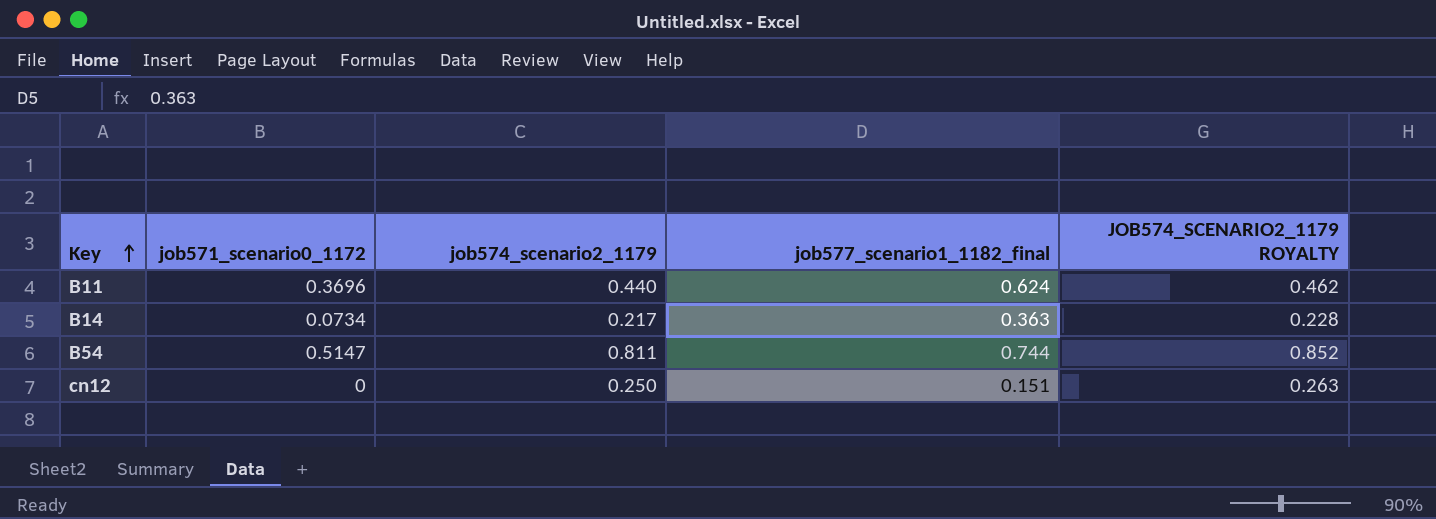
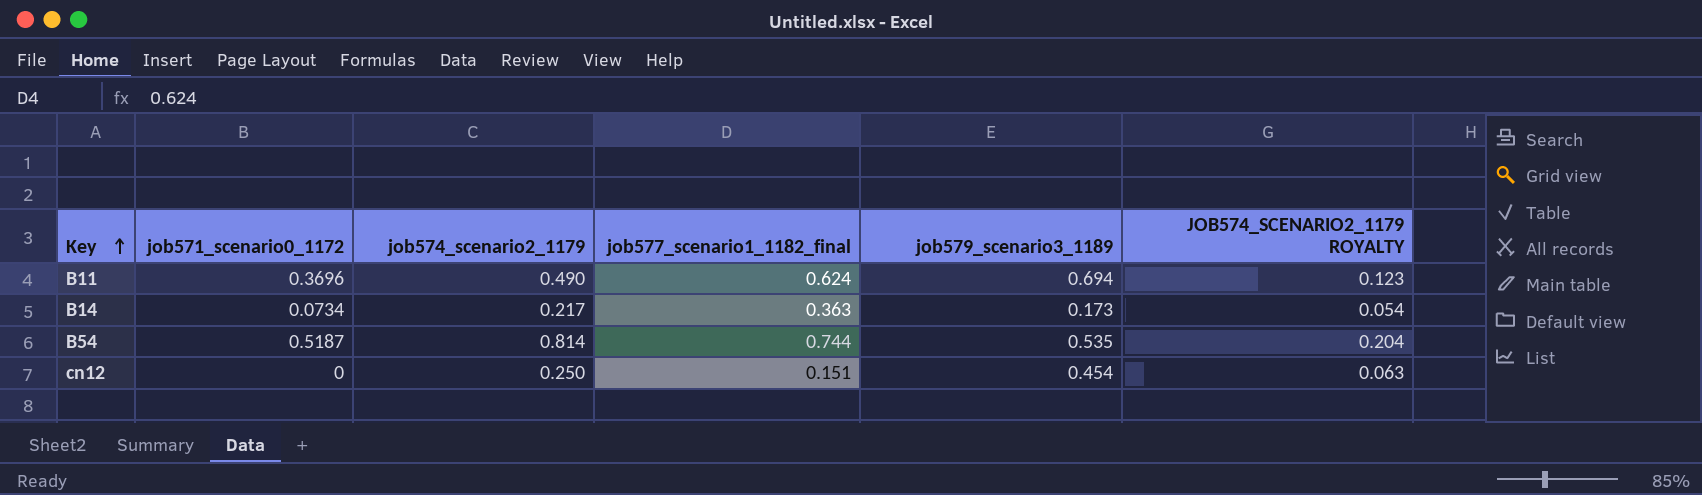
column job579_scenario3_1189 | position: none -> 5
column JOB574_SCENARIO2_1179 ROYALTY | formula: [job574_scenario2_1179] * 1.05 -> [job574_scenario2_1179] * 0.25
B11 | job574_scenario2_1179: 0.440 -> 0.490
B54 | job571_scenario0_1172: 0.5147 -> 0.5187
B54 | job574_scenario2_1179: 0.811 -> 0.814

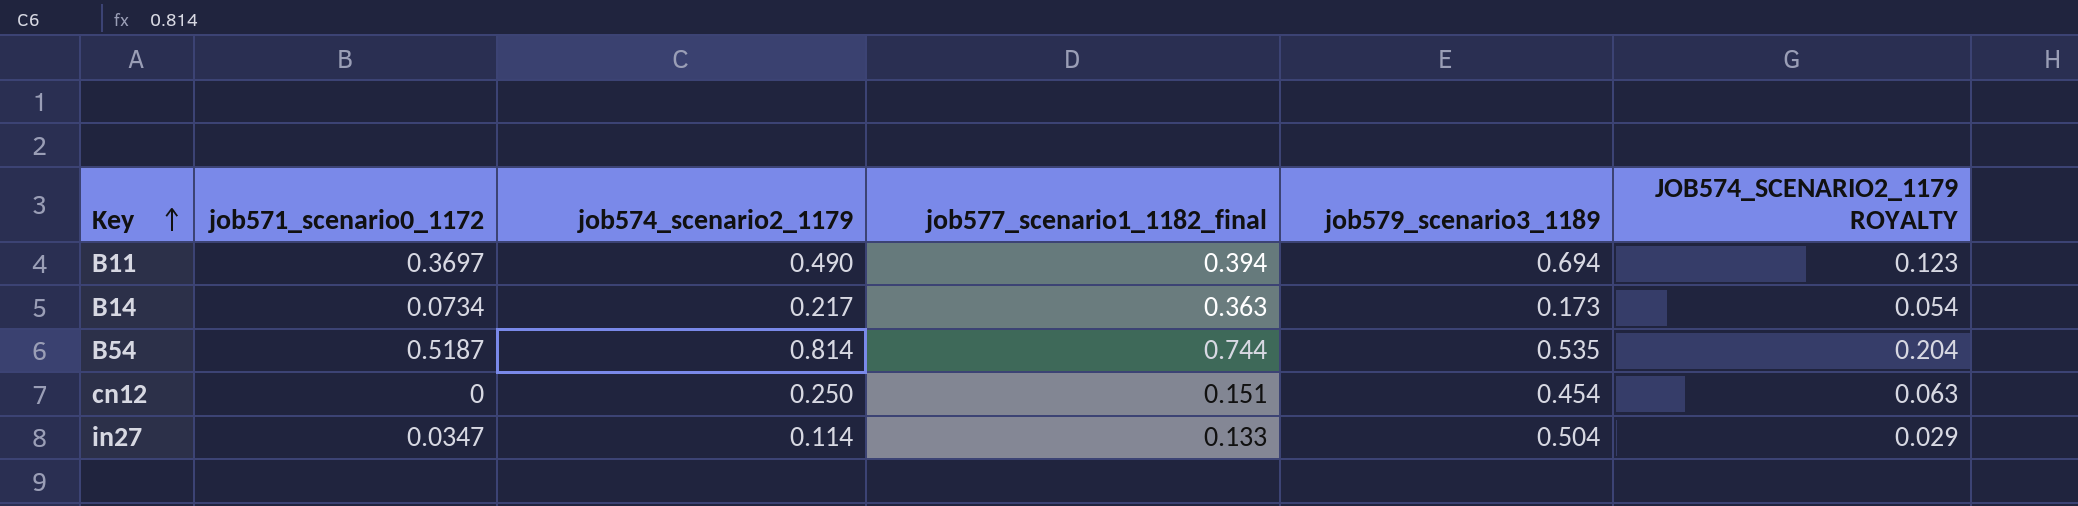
B11 | job571_scenario0_1172: 0.3696 -> 0.3697
B11 | job577_scenario1_1182_final: 0.624 -> 0.394
row in27: none -> 0.0347 | 0.114 | 0.133 | 0.504 | 0.029

